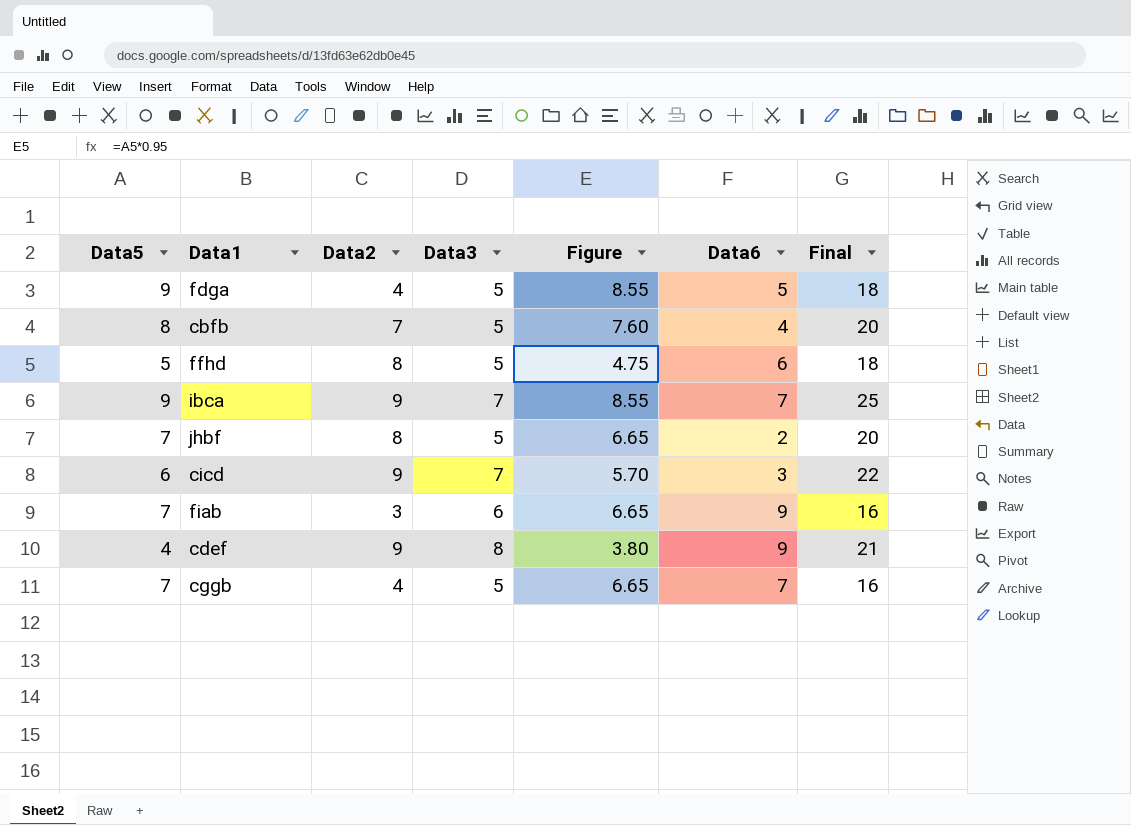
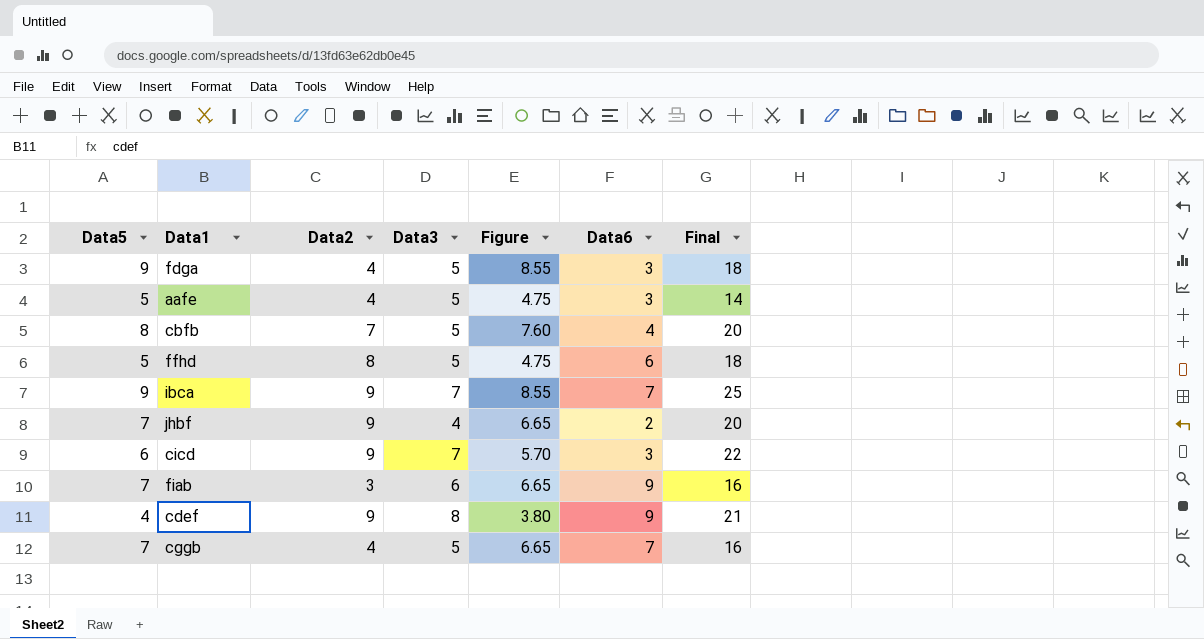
fdga | Data6: 5 -> 3
row aafe: none -> 5 | 4 | 5 | 4.75 | 3 | 14
jhbf | Data2: 8 -> 9
jhbf | Data3: 5 -> 4

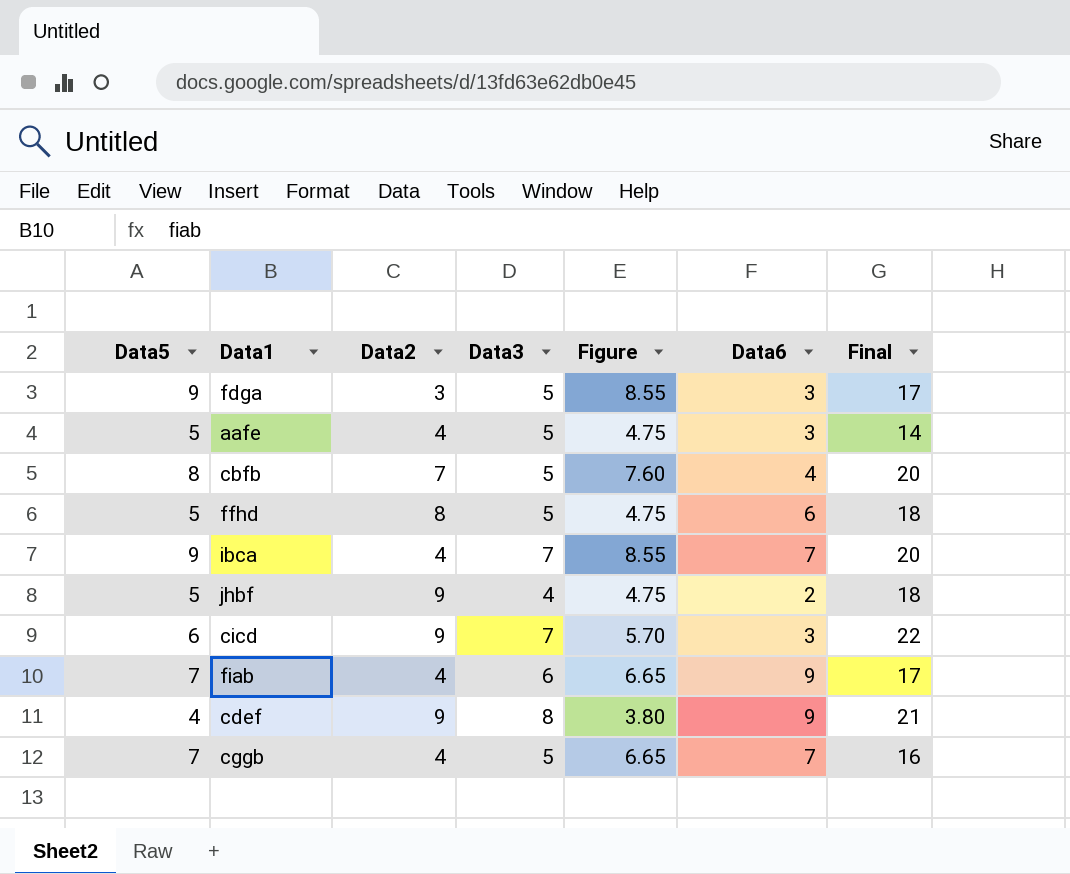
fdga | Data2: 4 -> 3
fdga | Final: 18 -> 17
ibca | Data2: 9 -> 4
ibca | Final: 25 -> 20
jhbf | Data5: 7 -> 5
jhbf | Figure: 6.65 -> 4.75
jhbf | Final: 20 -> 18
fiab | Data2: 3 -> 4
fiab | Final: 16 -> 17

